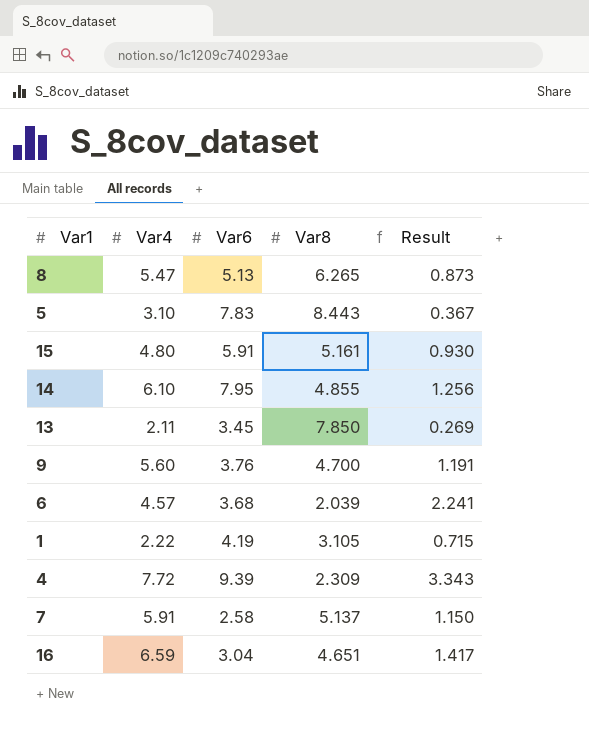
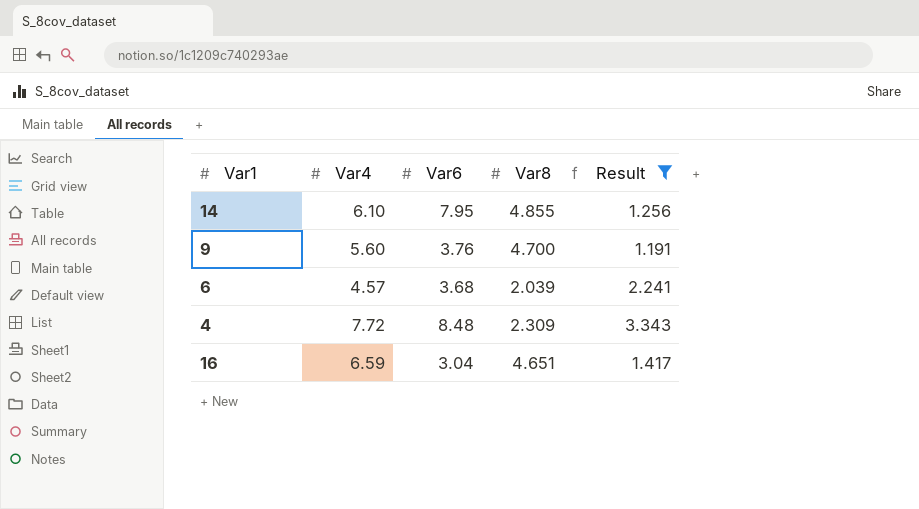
filter: none -> Result >= 1.191
4 | Var6: 9.39 -> 8.48

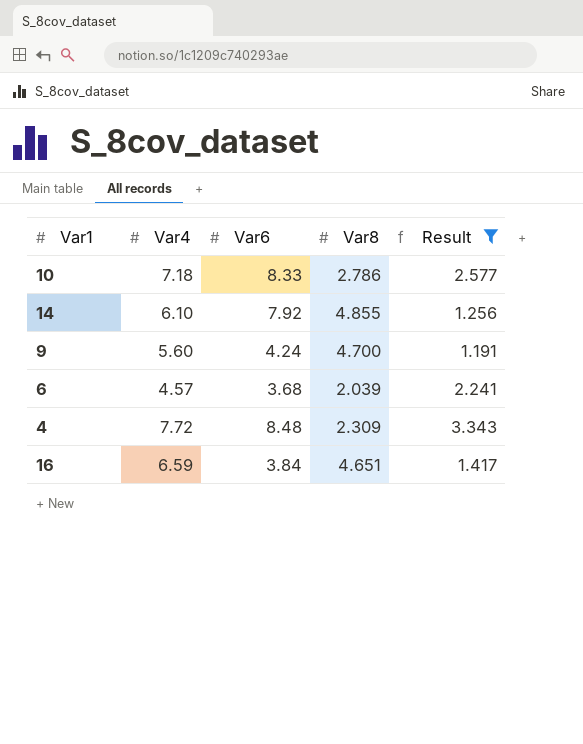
row 10: none -> 7.18 | 8.33 | 2.786 | 2.577
14 | Var6: 7.95 -> 7.92
9 | Var6: 3.76 -> 4.24
16 | Var6: 3.04 -> 3.84

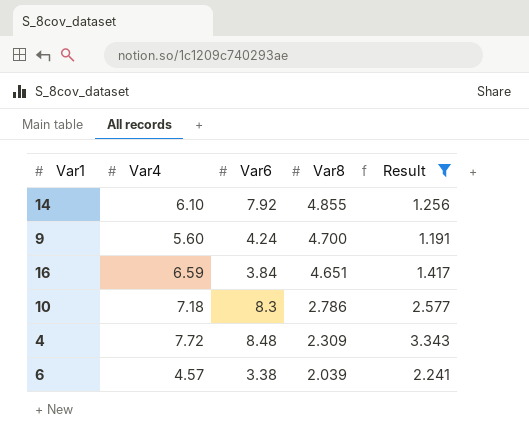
row order: none -> Var8 descending
10 | Var6: 8.33 -> 8.3
6 | Var6: 3.68 -> 3.38

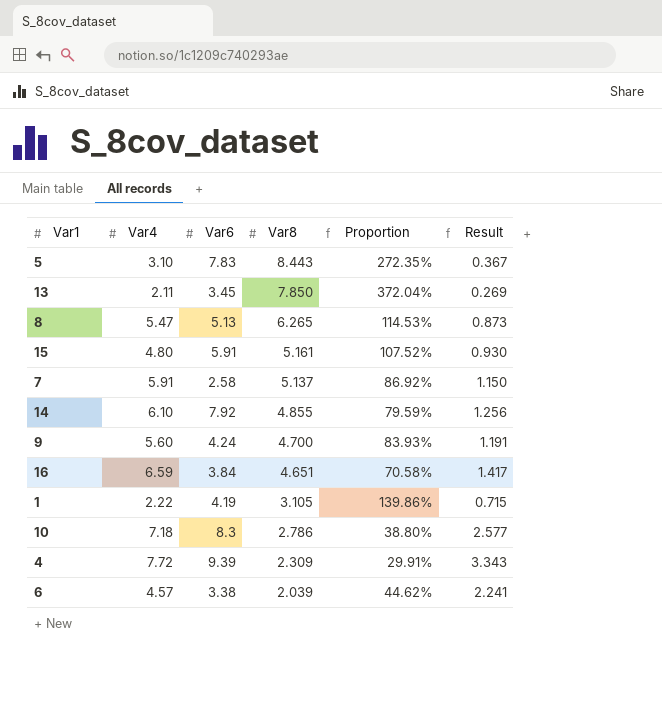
filter: Result >= 1.191 -> none
column Proportion | formula: none -> [Var8] / [Var4]
4 | Var6: 8.48 -> 9.39

